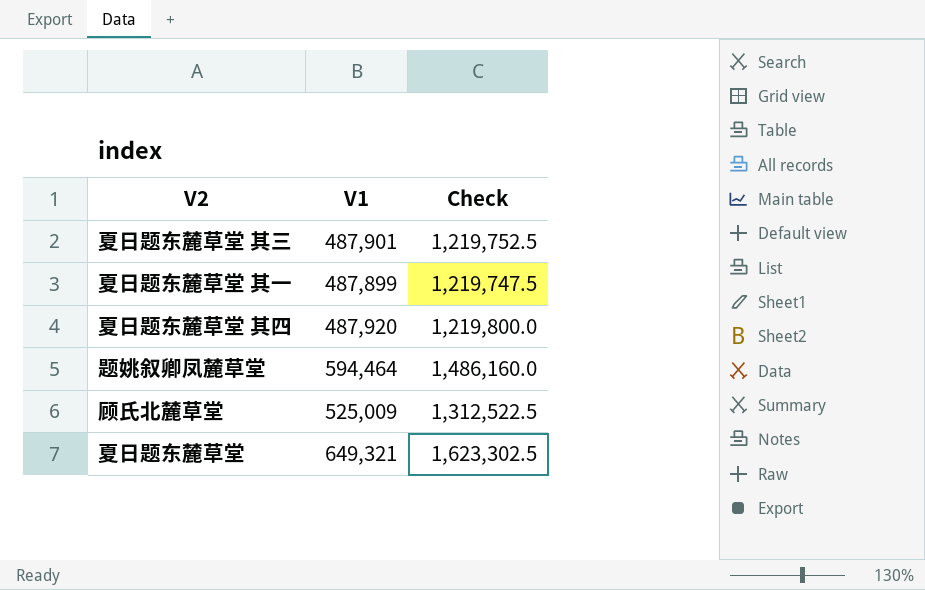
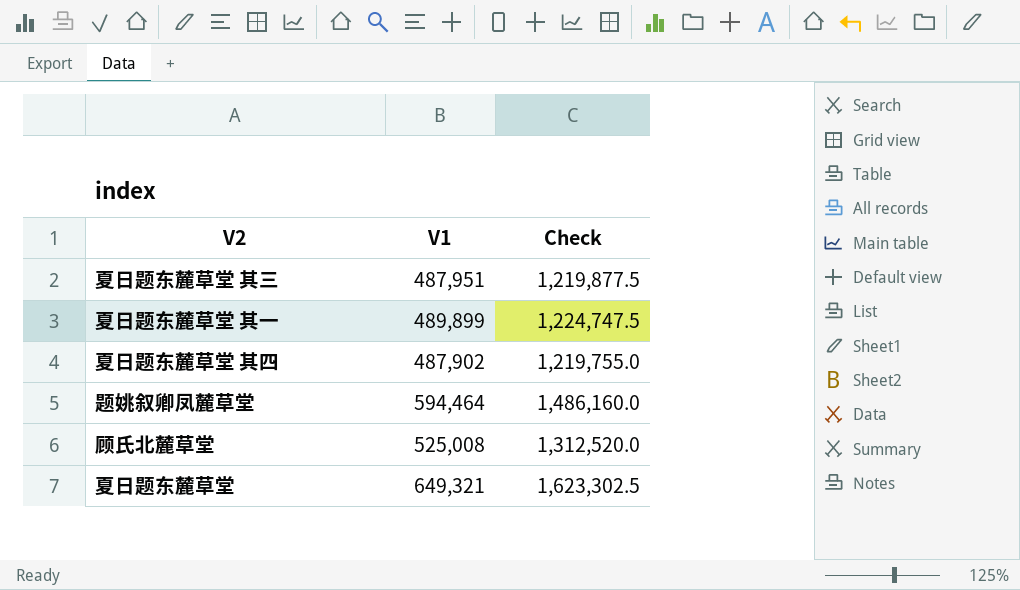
夏日题东麓草堂 其三 | V1: 487,901 -> 487,951
夏日题东麓草堂 其三 | Check: 1,219,752.5 -> 1,219,877.5
夏日题东麓草堂 其一 | V1: 487,899 -> 489,899
夏日题东麓草堂 其一 | Check: 1,219,747.5 -> 1,224,747.5
夏日题东麓草堂 其四 | V1: 487,920 -> 487,902
夏日题东麓草堂 其四 | Check: 1,219,800.0 -> 1,219,755.0
顾氏北麓草堂 | V1: 525,009 -> 525,008
顾氏北麓草堂 | Check: 1,312,522.5 -> 1,312,520.0

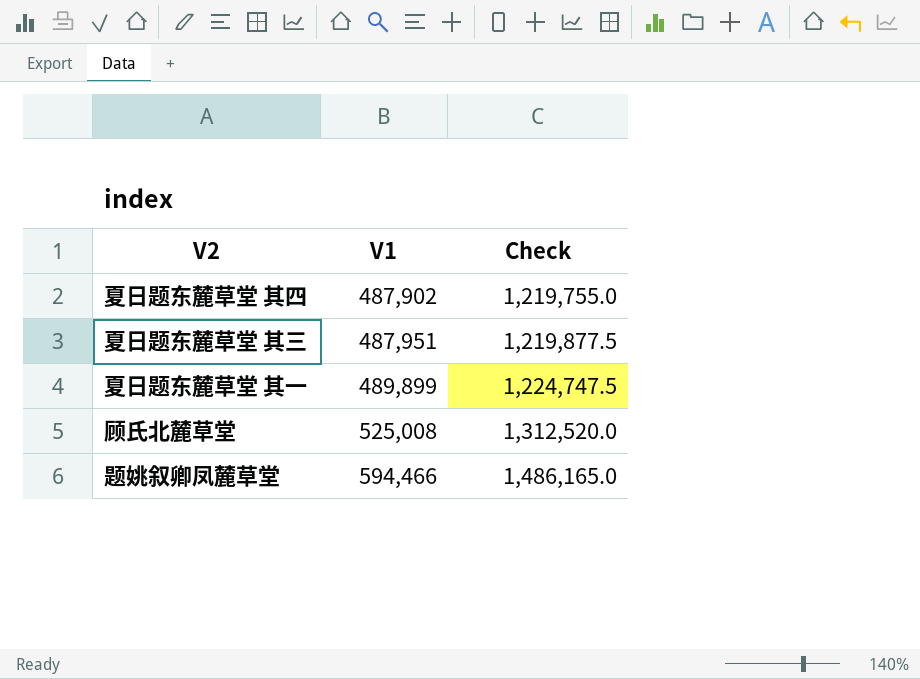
row order: none -> V1 ascending
row 夏日题东麓草堂: 649,321 | 1,623,302.5 -> none
题姚叙卿凤麓草堂 | V1: 594,464 -> 594,466
题姚叙卿凤麓草堂 | Check: 1,486,160.0 -> 1,486,165.0

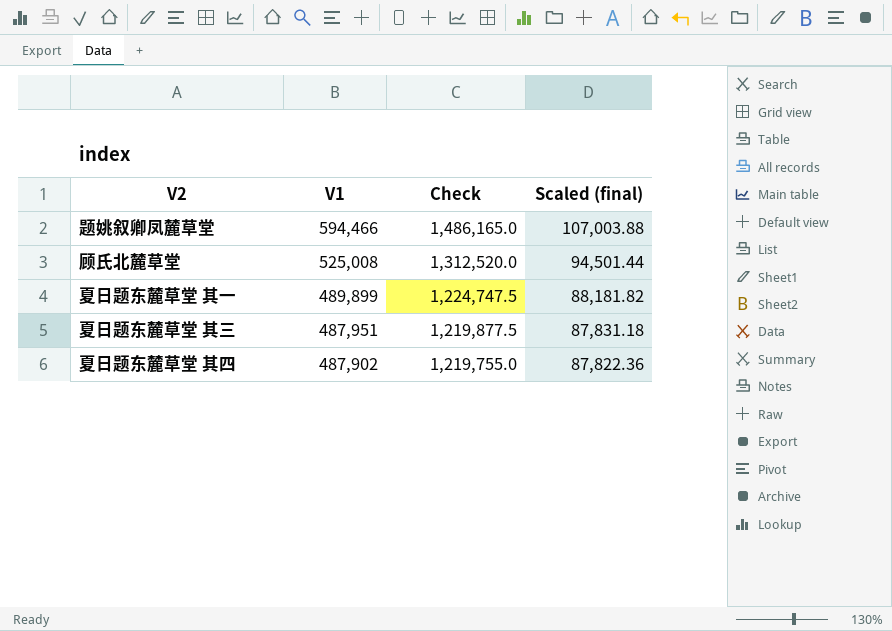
row order: V1 ascending -> V1 descending
column Scaled (final) | formula: none -> [V1] * 0.18

